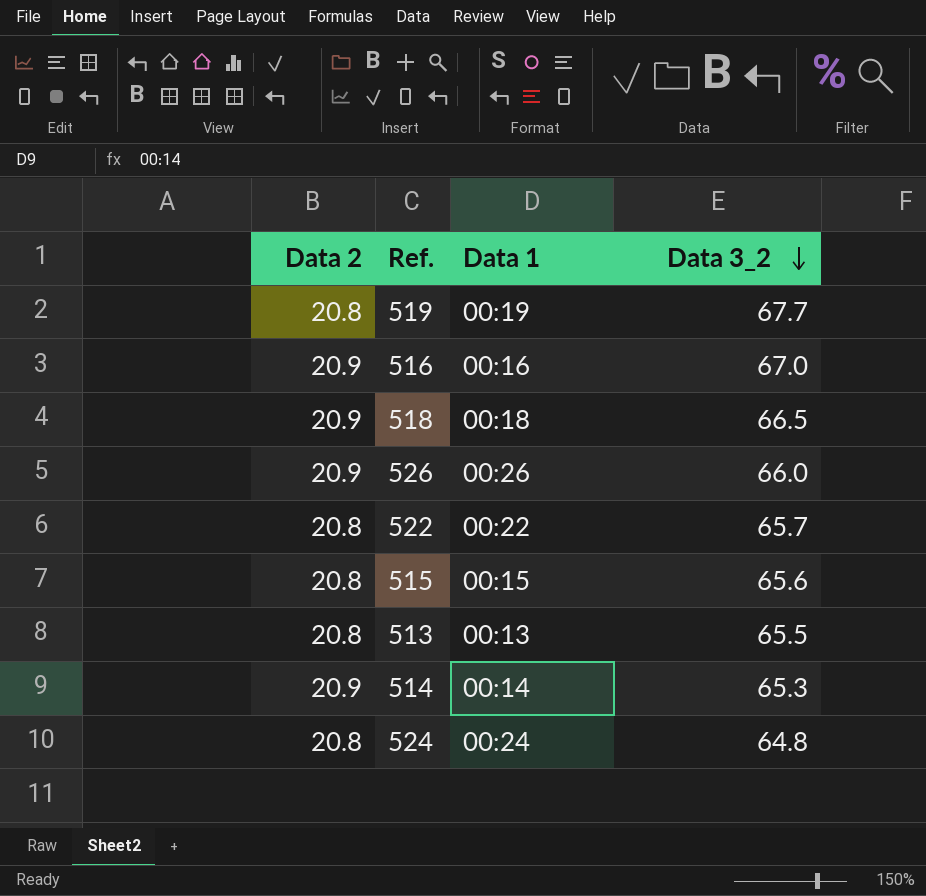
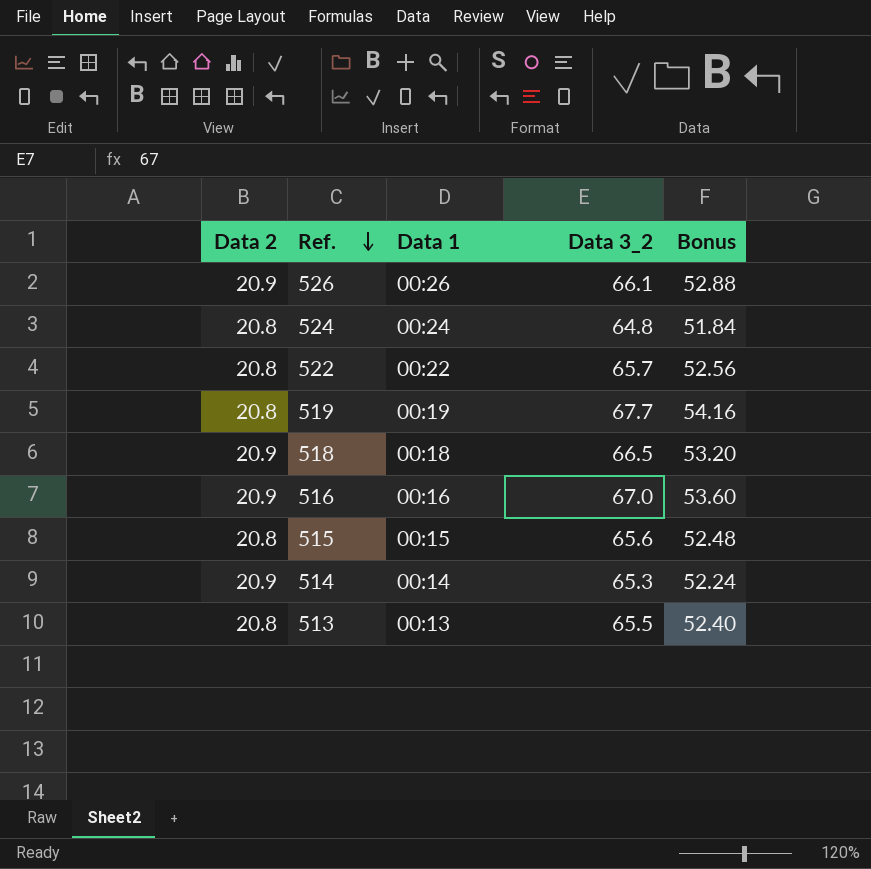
row order: Data 3_2 descending -> Ref. descending
column Bonus | formula: none -> [Data 3_2] * 0.8
526 | Data 3_2: 66.0 -> 66.1

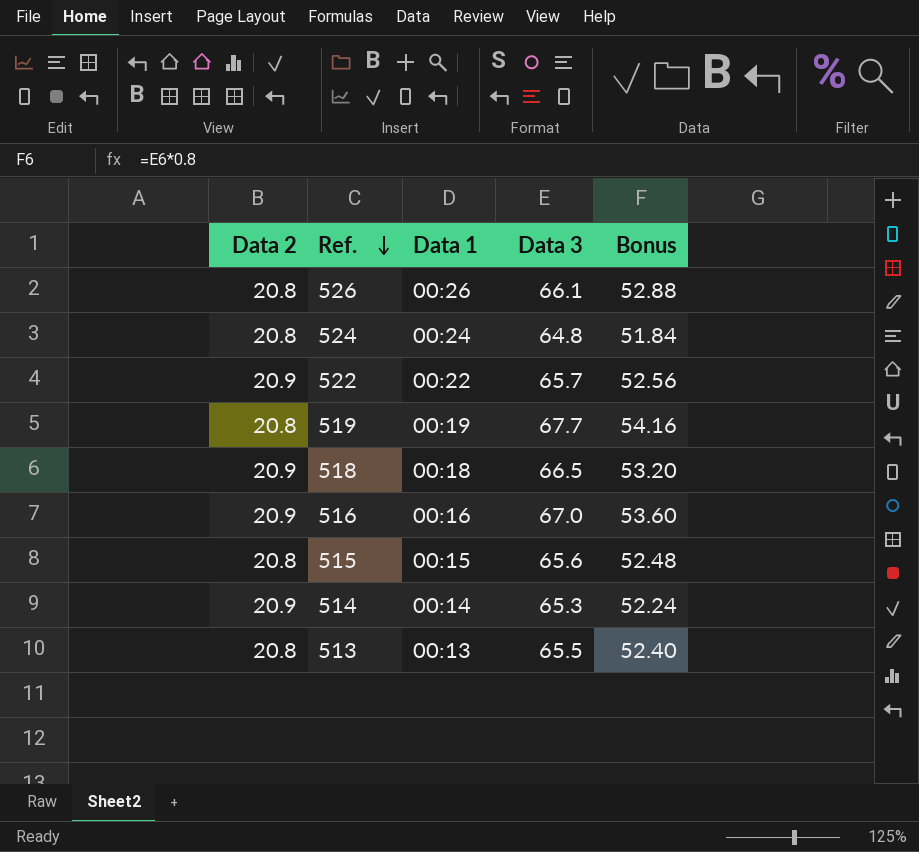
column name: Data 3_2 -> Data 3
526 | Data 2: 20.9 -> 20.8
522 | Data 2: 20.8 -> 20.9

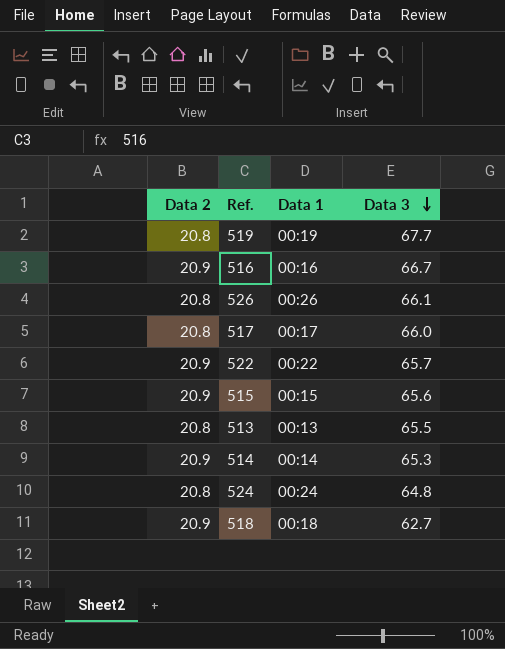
row order: Ref. descending -> Data 3 descending
column Bonus | formula: [Data 3] * 0.8 -> none
516 | Data 3: 67.0 -> 66.7
row 517: none -> 20.8 | 00:17 | 66.0
515 | Data 2: 20.8 -> 20.9
518 | Data 3: 66.5 -> 62.7

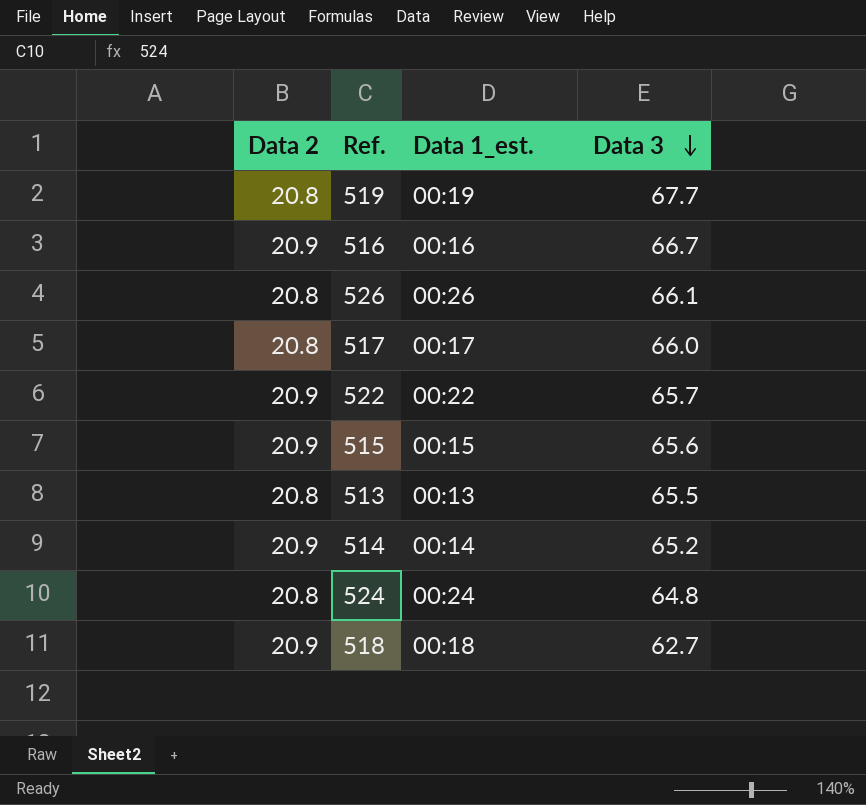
column name: Data 1 -> Data 1_est.
514 | Data 3: 65.3 -> 65.2

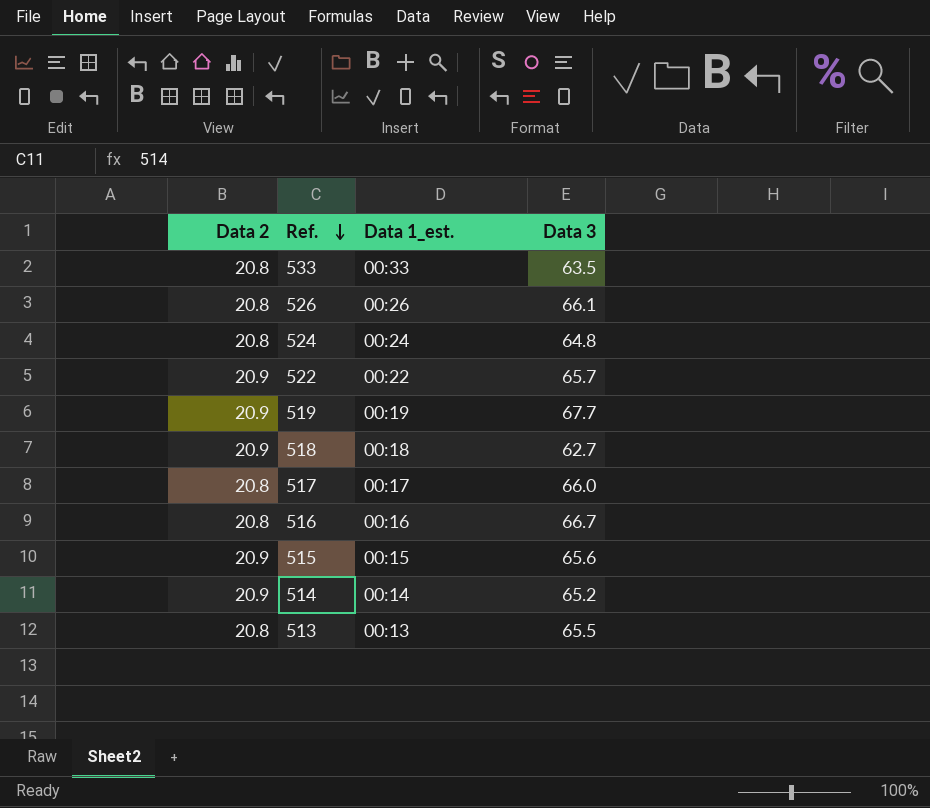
row order: Data 3 descending -> Ref. descending
row 533: none -> 20.8 | 00:33 | 63.5
519 | Data 2: 20.8 -> 20.9
516 | Data 2: 20.9 -> 20.8

